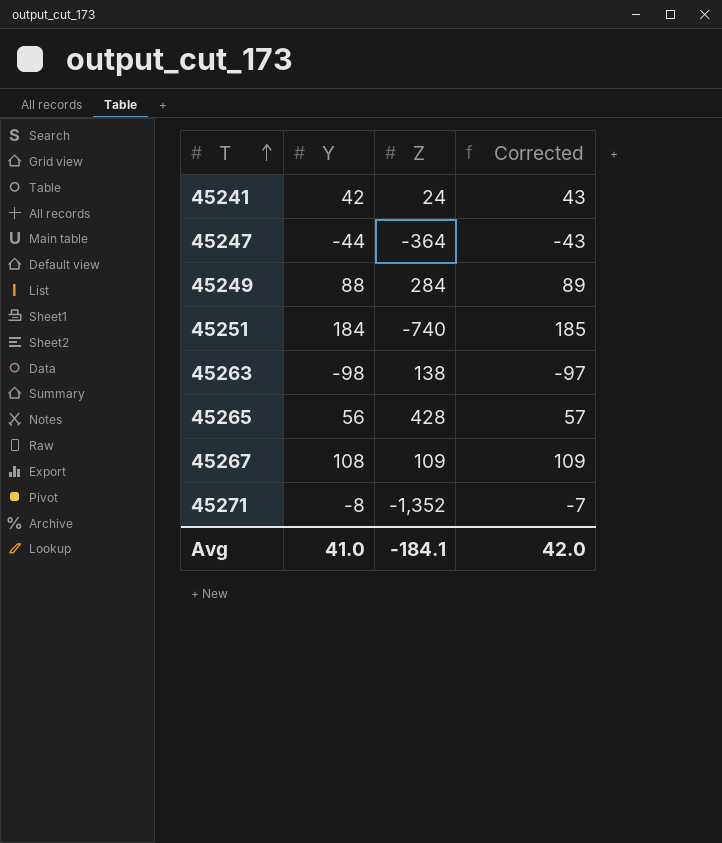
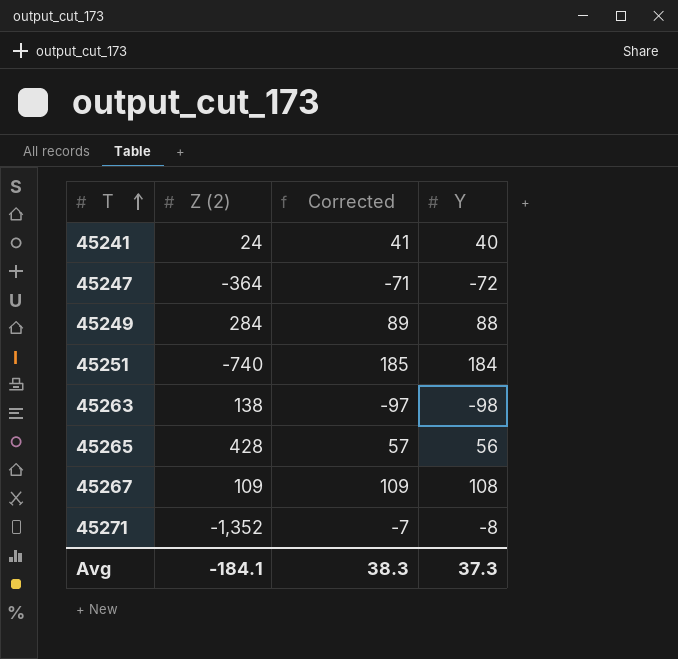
column name: Z -> Z (2)
column Y | position: 2 -> 4
45241 | Corrected: 43 -> 41
45241 | Y: 42 -> 40
45247 | Corrected: -43 -> -71
45247 | Y: -44 -> -72
Avg | Corrected: 42.0 -> 38.3
Avg | Y: 41.0 -> 37.3

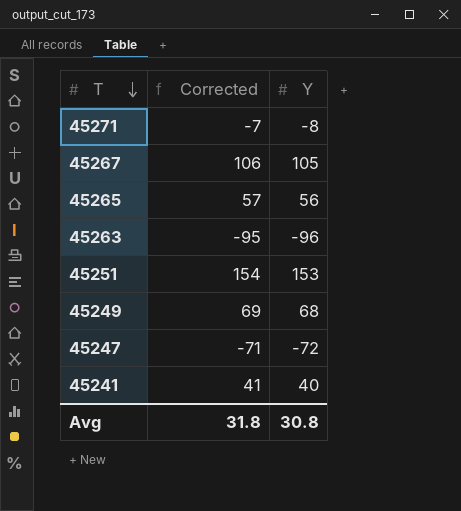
row order: T ascending -> T descending
column Z (2) | position: 2 -> none
45267 | Corrected: 109 -> 106
45267 | Y: 108 -> 105
45263 | Corrected: -97 -> -95
45263 | Y: -98 -> -96
45251 | Corrected: 185 -> 154
45251 | Y: 184 -> 153
45249 | Corrected: 89 -> 69
45249 | Y: 88 -> 68
Avg | Corrected: 38.3 -> 31.8
Avg | Y: 37.3 -> 30.8

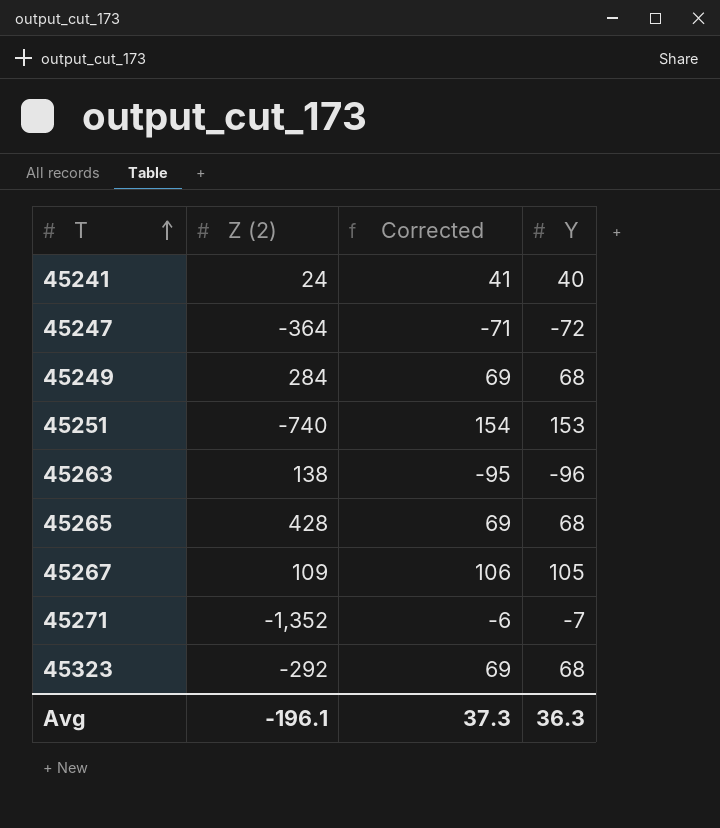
row order: T descending -> T ascending
column Z (2) | position: none -> 2
45265 | Corrected: 57 -> 69
45265 | Y: 56 -> 68
45271 | Corrected: -7 -> -6
45271 | Y: -8 -> -7
row 45323: none -> -292 | 69 | 68
Avg | Corrected: 31.8 -> 37.3
Avg | Y: 30.8 -> 36.3

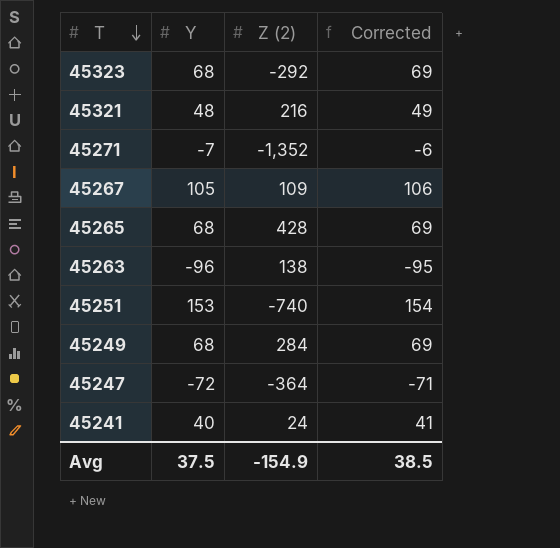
row order: T ascending -> T descending
column Y | position: 4 -> 2
row 45321: none -> 48 | 216 | 49
Avg | Y: 36.3 -> 37.5
Avg | Z (2): -196.1 -> -154.9
Avg | Corrected: 37.3 -> 38.5

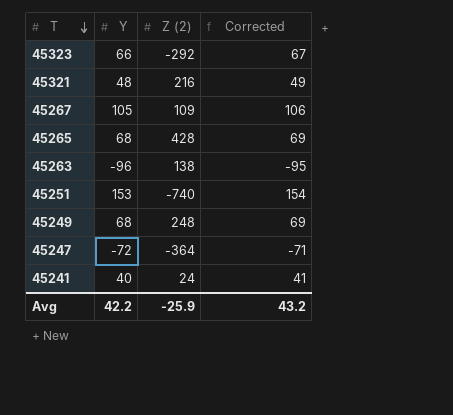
row 45271: -7 | -1,352 | -6 -> none
45323 | Y: 68 -> 66
45323 | Corrected: 69 -> 67
45249 | Z (2): 284 -> 248
Avg | Y: 37.5 -> 42.2
Avg | Z (2): -154.9 -> -25.9
Avg | Corrected: 38.5 -> 43.2

